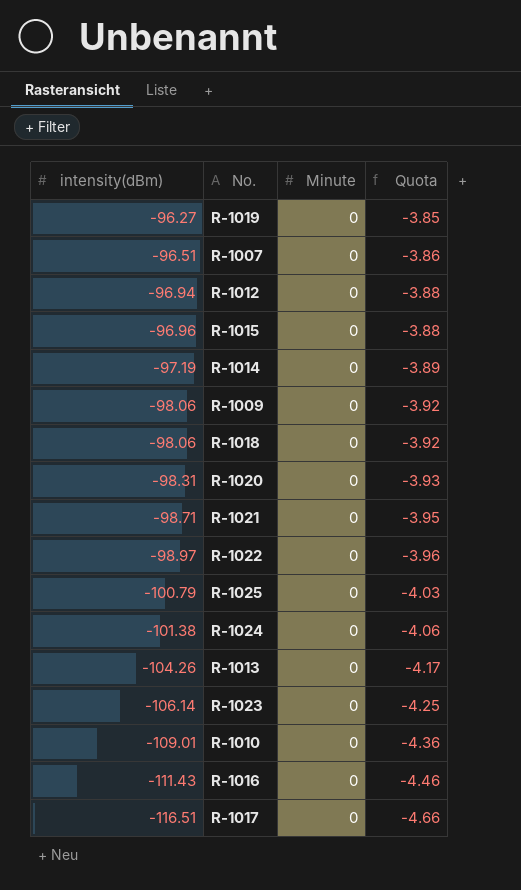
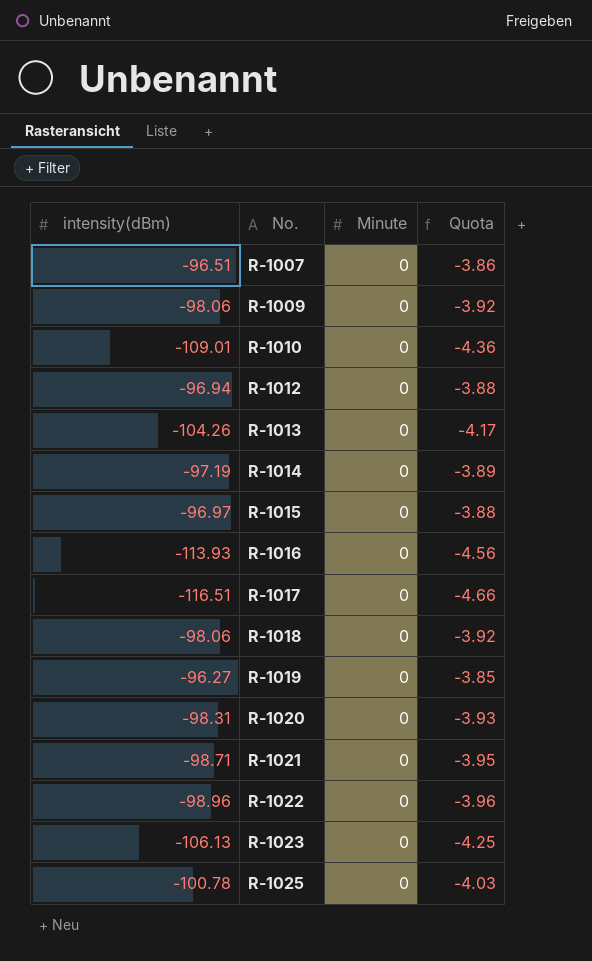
row order: intensity(dBm) descending -> No. ascending
row R-1024: -101.38 | 0 | -4.06 -> none
R-1015 | intensity(dBm): -96.96 -> -96.97
R-1016 | intensity(dBm): -111.43 -> -113.93
R-1016 | Quota: -4.46 -> -4.56
R-1022 | intensity(dBm): -98.97 -> -98.96
R-1023 | intensity(dBm): -106.14 -> -106.13
R-1025 | intensity(dBm): -100.79 -> -100.78

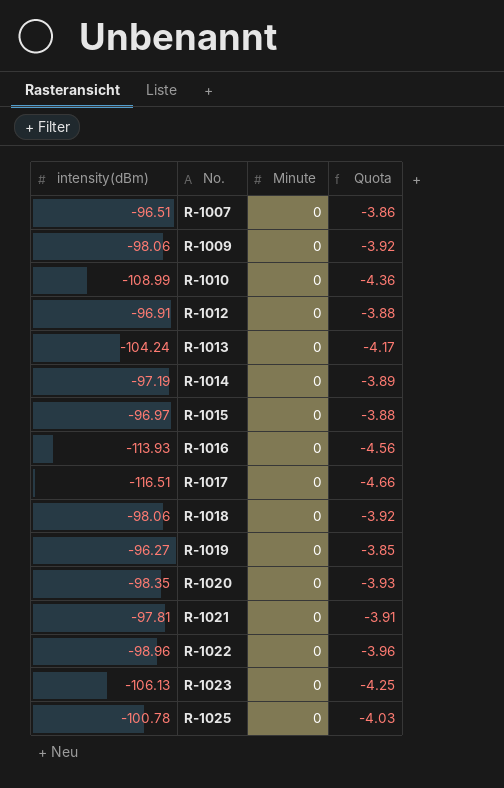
R-1010 | intensity(dBm): -109.01 -> -108.99
R-1012 | intensity(dBm): -96.94 -> -96.91
R-1013 | intensity(dBm): -104.26 -> -104.24
R-1020 | intensity(dBm): -98.31 -> -98.35
R-1021 | intensity(dBm): -98.71 -> -97.81
R-1021 | Quota: -3.95 -> -3.91

